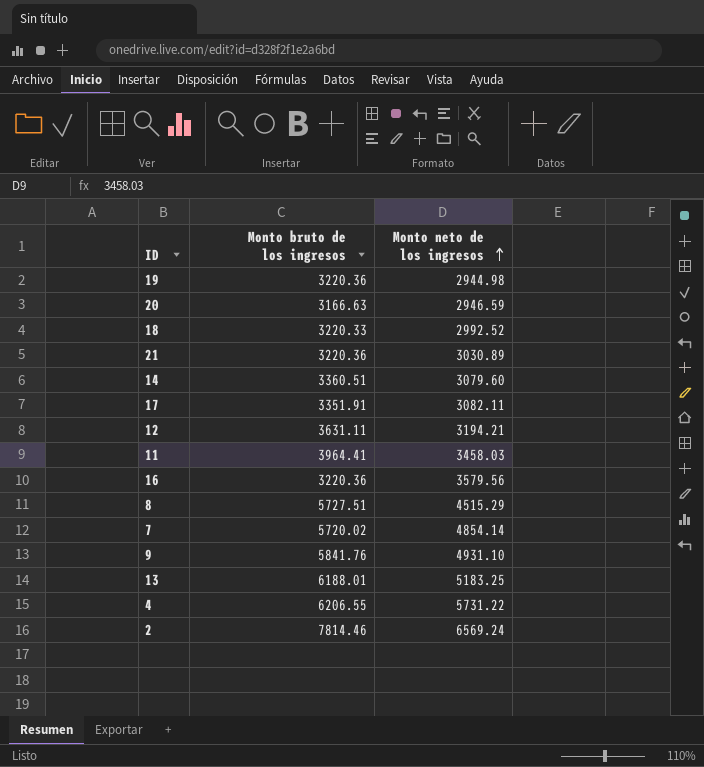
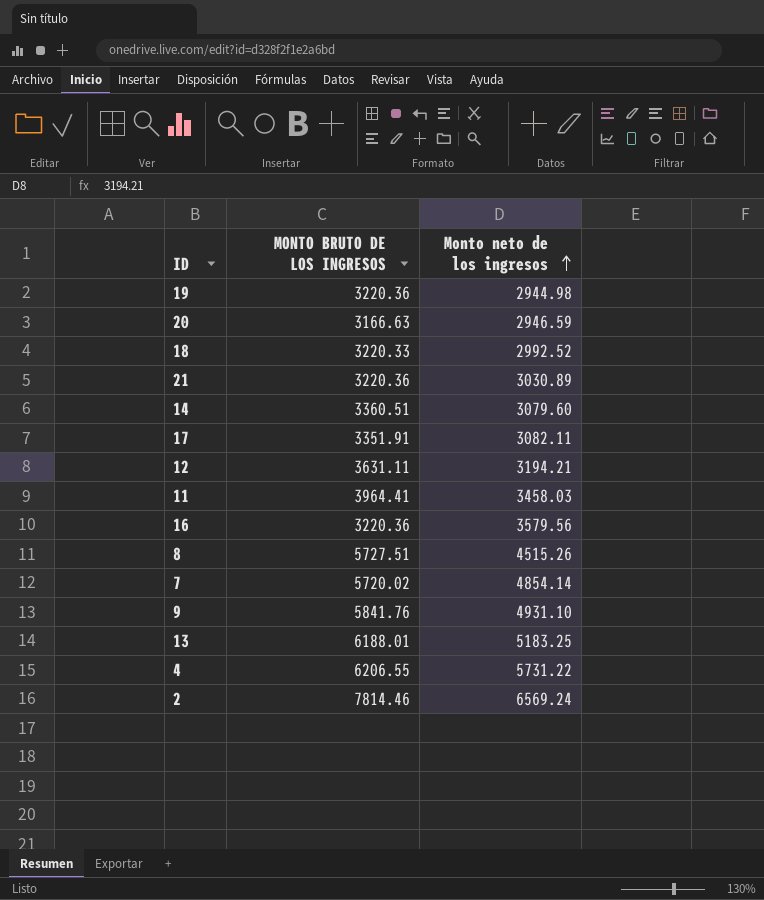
column name: Monto bruto de los ingresos -> MONTO BRUTO DE LOS INGRESOS
8 | Monto neto de los ingresos: 4515.29 -> 4515.26

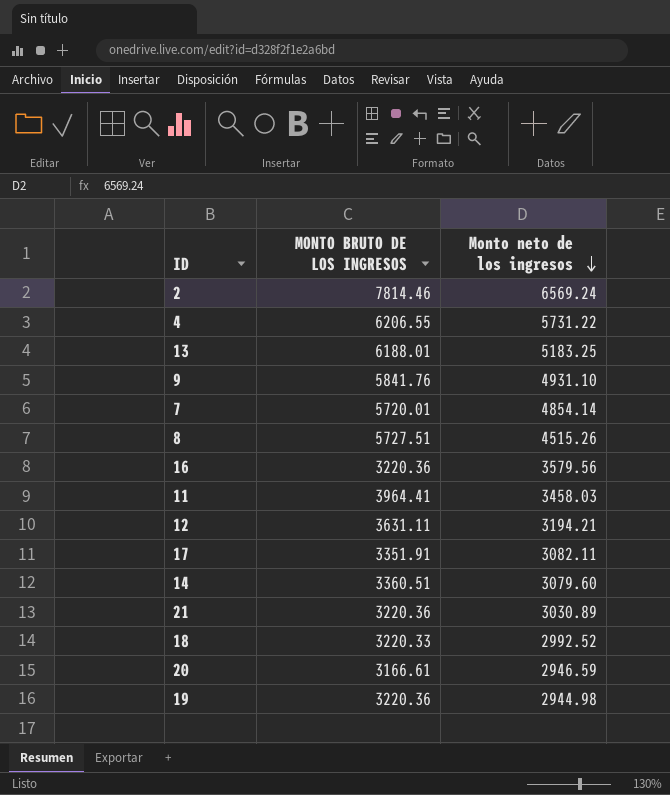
row order: Monto neto de los ingresos ascending -> Monto neto de los ingresos descending
7 | MONTO BRUTO DE LOS INGRESOS: 5720.02 -> 5720.01
20 | MONTO BRUTO DE LOS INGRESOS: 3166.63 -> 3166.61

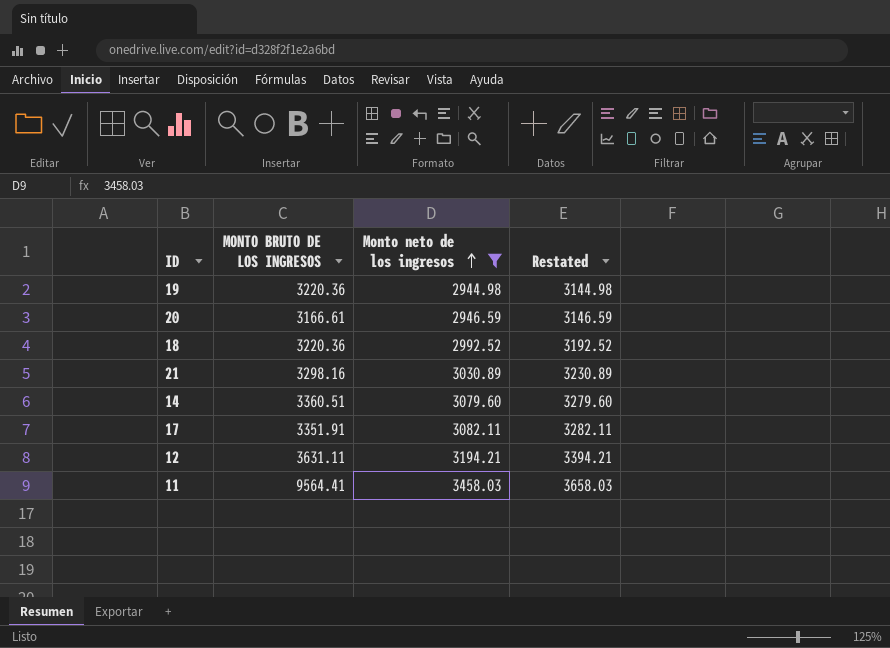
filter: none -> Monto neto de los ingresos <= 3458.03
row order: Monto neto de los ingresos descending -> Monto neto de los ingresos ascending
column Restated | formula: none -> [Monto neto de los ingresos] + 200
18 | MONTO BRUTO DE LOS INGRESOS: 3220.33 -> 3220.36
21 | MONTO BRUTO DE LOS INGRESOS: 3220.36 -> 3298.16
11 | MONTO BRUTO DE LOS INGRESOS: 3964.41 -> 9564.41

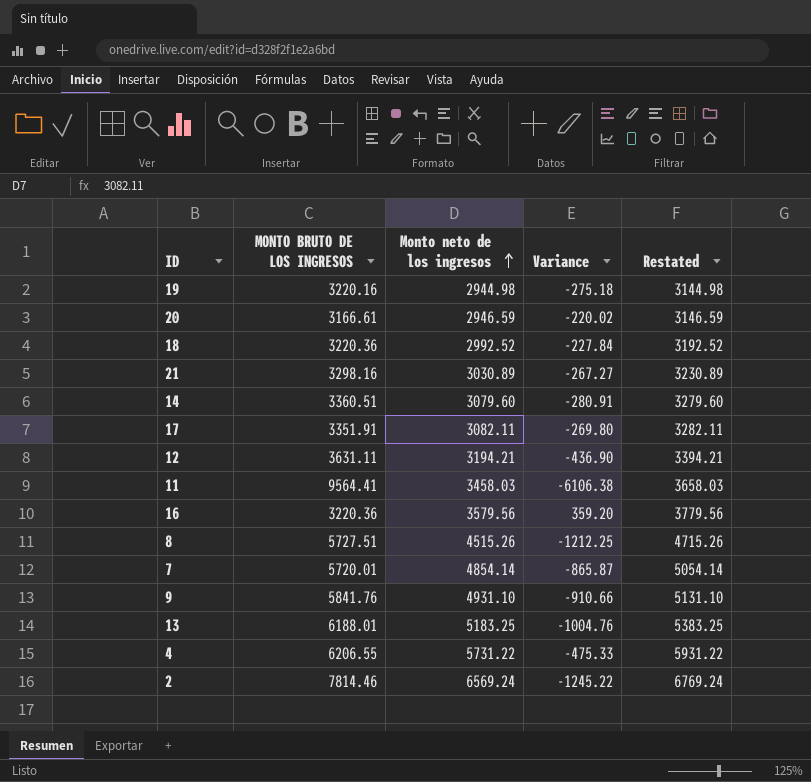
filter: Monto neto de los ingresos <= 3458.03 -> none
column Variance | formula: none -> [Monto neto de los ingresos] - [MONTO BRUTO DE LOS INGRESOS]
19 | MONTO BRUTO DE LOS INGRESOS: 3220.36 -> 3220.16

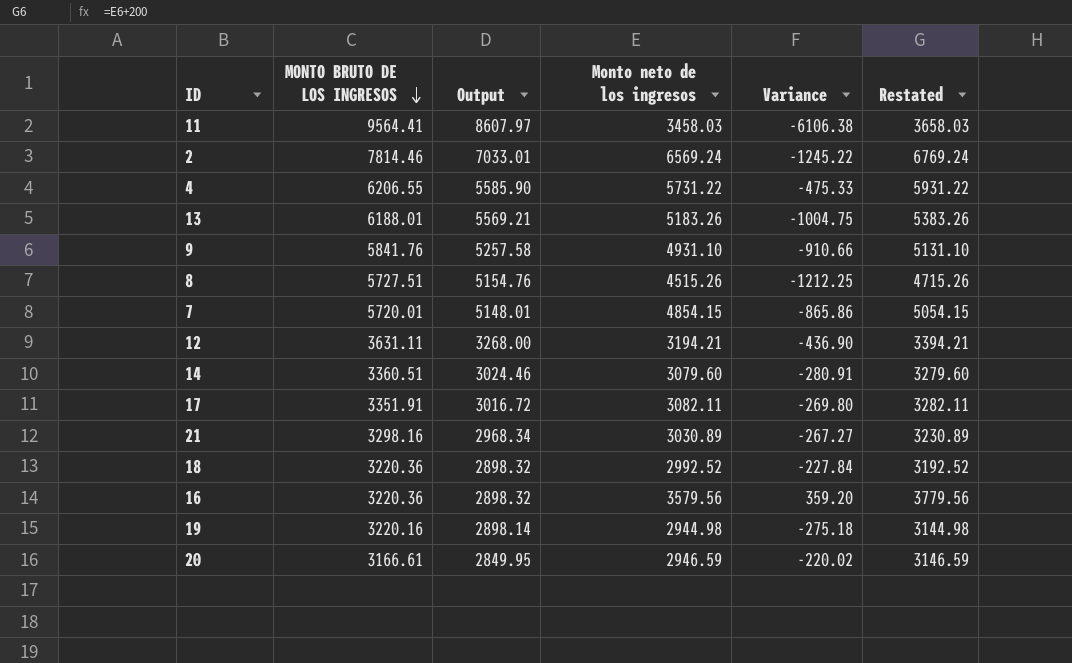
row order: Monto neto de los ingresos ascending -> MONTO BRUTO DE LOS INGRESOS descending
column Output | formula: none -> [MONTO BRUTO DE LOS INGRESOS] * 0.9
13 | Monto neto de los ingresos: 5183.25 -> 5183.26
13 | Variance: -1004.76 -> -1004.75
13 | Restated: 5383.25 -> 5383.26
7 | Monto neto de los ingresos: 4854.14 -> 4854.15
7 | Variance: -865.87 -> -865.86
7 | Restated: 5054.14 -> 5054.15

